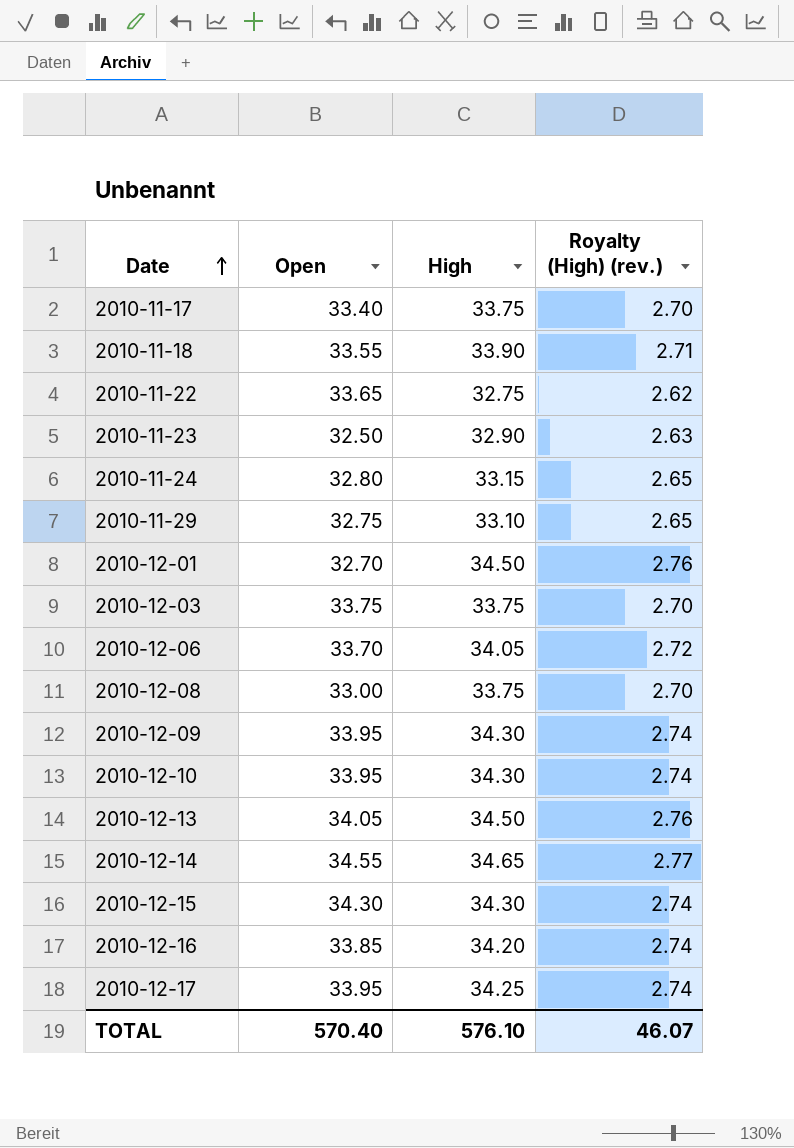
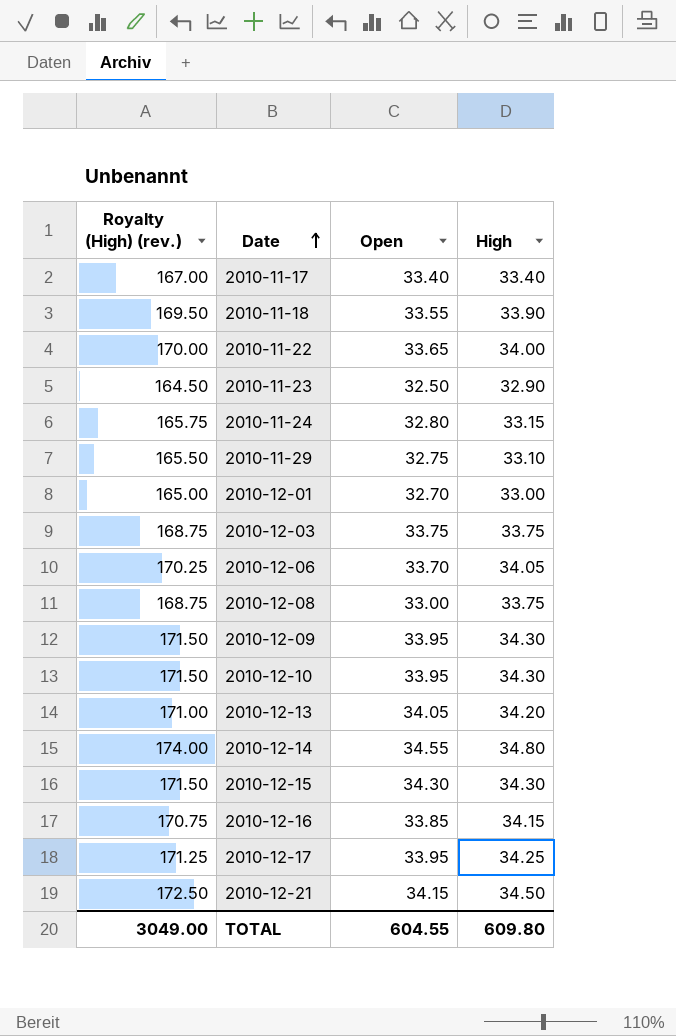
column Royalty (High) (rev.) | formula: [High] * 0.08 -> [High] * 5
column Royalty (High) (rev.) | position: 4 -> 1
2010-11-17 | High: 33.75 -> 33.40
2010-11-22 | High: 32.75 -> 34.00
2010-12-01 | High: 34.50 -> 33.00
2010-12-13 | High: 34.50 -> 34.20
2010-12-14 | High: 34.65 -> 34.80
2010-12-16 | High: 34.20 -> 34.15
row 2010-12-21: none -> 172.50 | 34.15 | 34.50
TOTAL | Royalty (High) (rev.): 46.07 -> 3049.00
TOTAL | Open: 570.40 -> 604.55
TOTAL | High: 576.10 -> 609.80

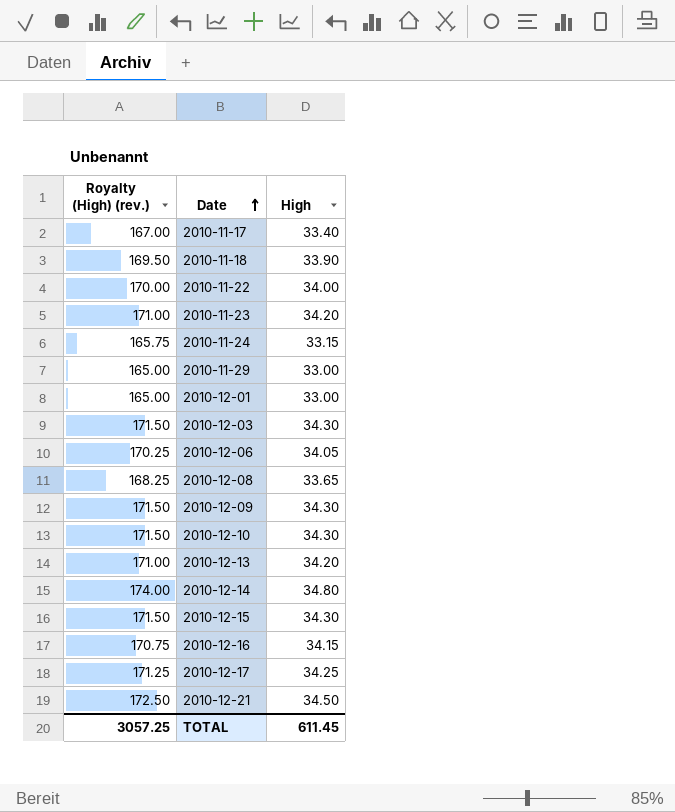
column Open | position: 3 -> none
2010-11-23 | Royalty (High) (rev.): 164.50 -> 171.00
2010-11-23 | High: 32.90 -> 34.20
2010-11-29 | Royalty (High) (rev.): 165.50 -> 165.00
2010-11-29 | High: 33.10 -> 33.00
2010-12-03 | Royalty (High) (rev.): 168.75 -> 171.50
2010-12-03 | High: 33.75 -> 34.30
2010-12-08 | Royalty (High) (rev.): 168.75 -> 168.25
2010-12-08 | High: 33.75 -> 33.65
TOTAL | Royalty (High) (rev.): 3049.00 -> 3057.25
TOTAL | High: 609.80 -> 611.45

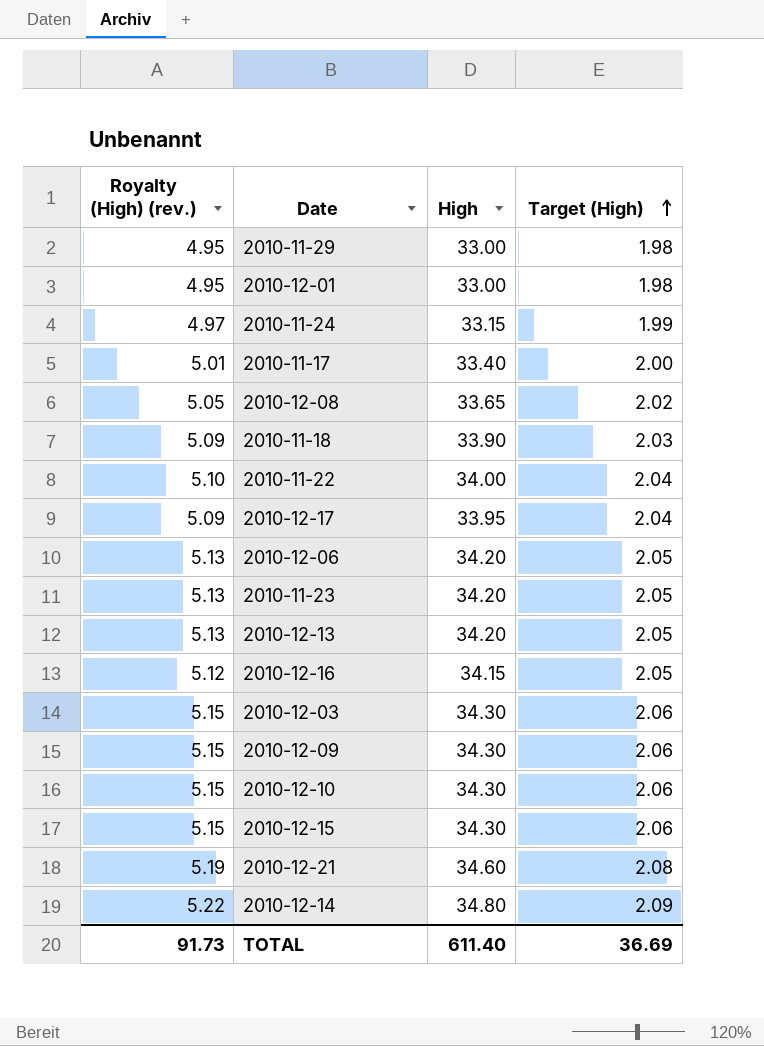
row order: Date ascending -> Target (High) ascending
column Royalty (High) (rev.) | formula: [High] * 5 -> [High] * 0.15
column Target (High) | formula: none -> [High] * 0.06
2010-12-17 | High: 34.25 -> 33.95
2010-12-06 | High: 34.05 -> 34.20
2010-12-21 | High: 34.50 -> 34.60
TOTAL | Royalty (High) (rev.): 3057.25 -> 91.73
TOTAL | High: 611.45 -> 611.40

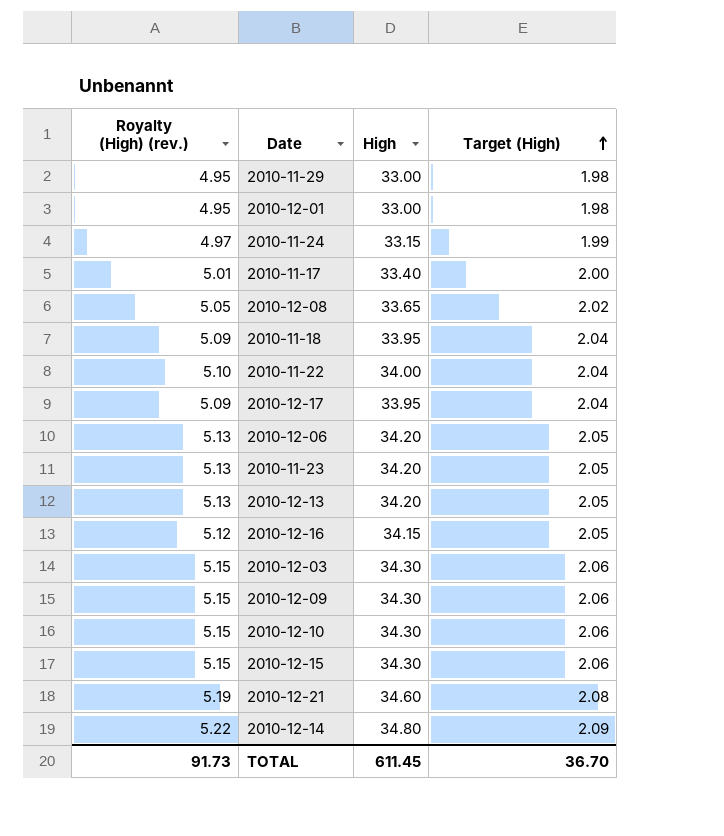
2010-11-18 | High: 33.90 -> 33.95
2010-11-18 | Target (High): 2.03 -> 2.04
TOTAL | High: 611.40 -> 611.45
TOTAL | Target (High): 36.69 -> 36.70

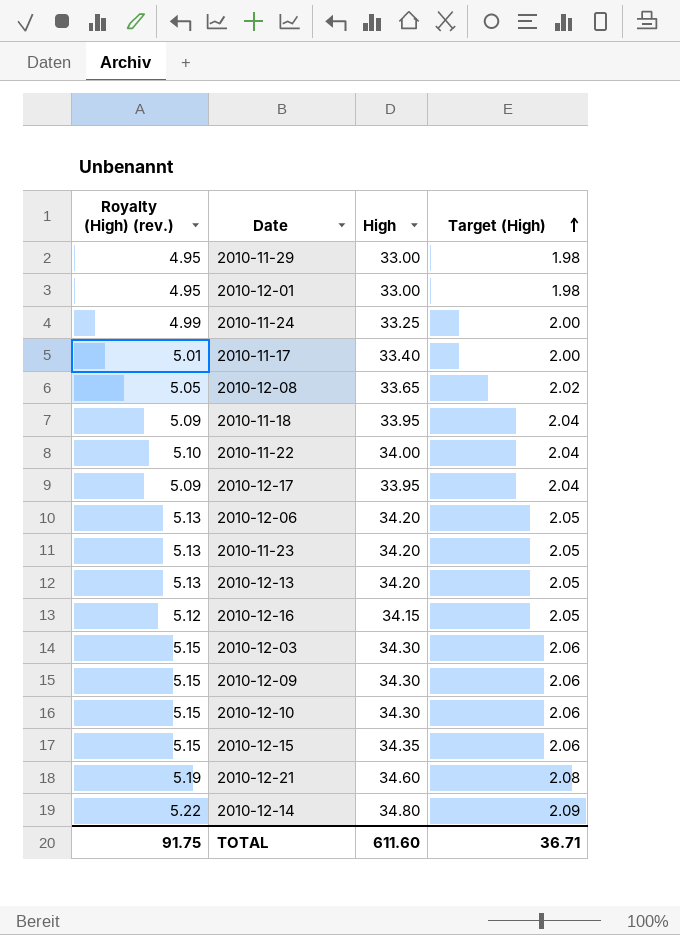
2010-11-24 | Royalty (High) (rev.): 4.97 -> 4.99
2010-11-24 | High: 33.15 -> 33.25
2010-11-24 | Target (High): 1.99 -> 2.00
2010-12-15 | High: 34.30 -> 34.35
TOTAL | Royalty (High) (rev.): 91.73 -> 91.75
TOTAL | High: 611.45 -> 611.60
TOTAL | Target (High): 36.70 -> 36.71

